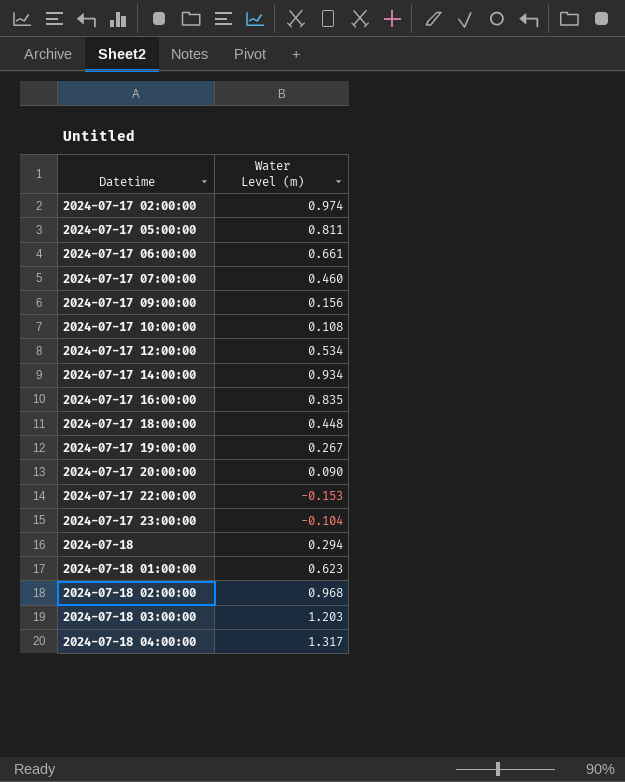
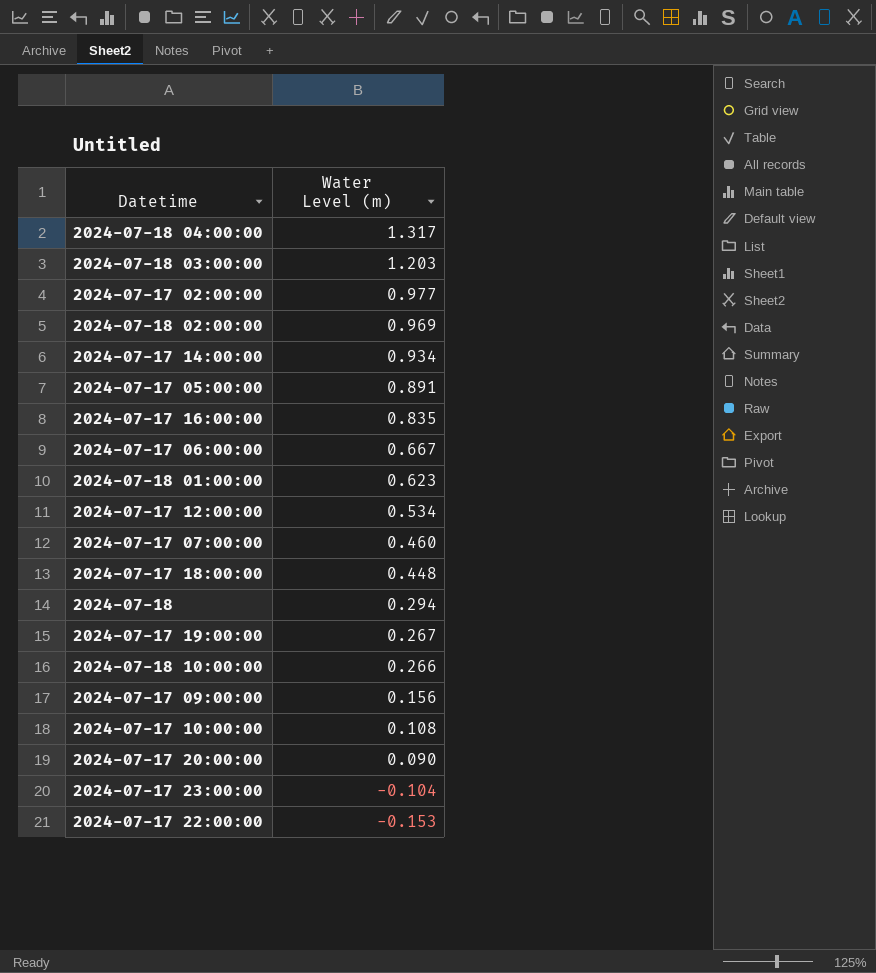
row order: Datetime ascending -> Water Level (m) descending
2024-07-17 02:00:00 | Water Level (m): 0.974 -> 0.977
2024-07-18 02:00:00 | Water Level (m): 0.968 -> 0.969
2024-07-17 05:00:00 | Water Level (m): 0.811 -> 0.891
2024-07-17 06:00:00 | Water Level (m): 0.661 -> 0.667
row 2024-07-18 10:00:00: none -> 0.266

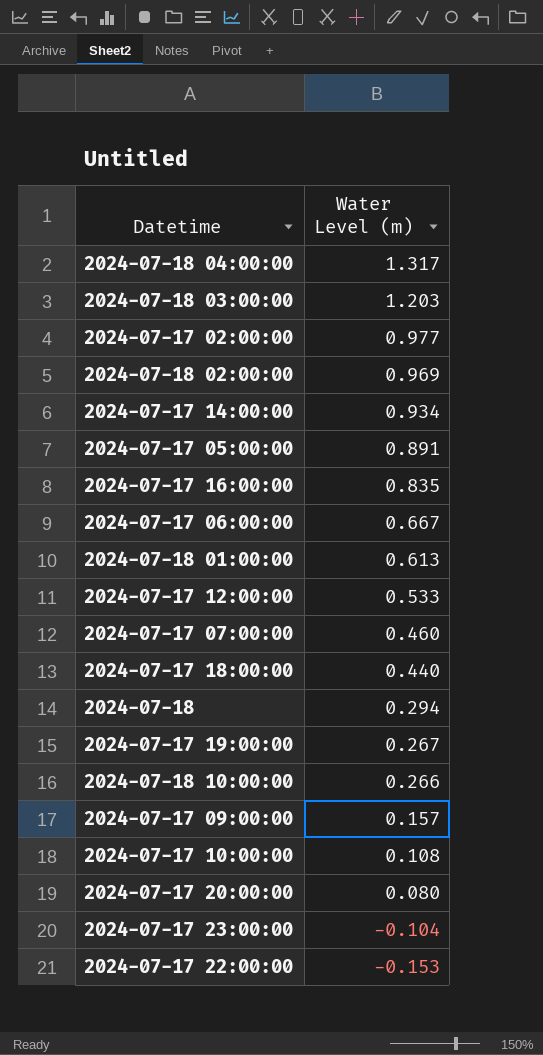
2024-07-18 01:00:00 | Water Level (m): 0.623 -> 0.613
2024-07-17 12:00:00 | Water Level (m): 0.534 -> 0.533
2024-07-17 18:00:00 | Water Level (m): 0.448 -> 0.440
2024-07-17 09:00:00 | Water Level (m): 0.156 -> 0.157
2024-07-17 20:00:00 | Water Level (m): 0.090 -> 0.080

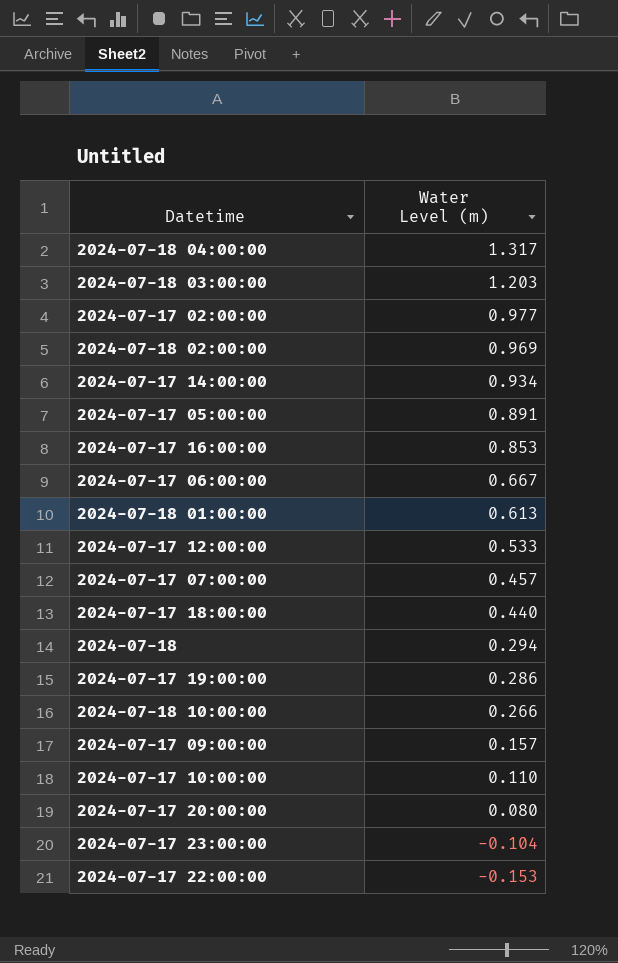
2024-07-17 16:00:00 | Water Level (m): 0.835 -> 0.853
2024-07-17 07:00:00 | Water Level (m): 0.460 -> 0.457
2024-07-17 19:00:00 | Water Level (m): 0.267 -> 0.286
2024-07-17 10:00:00 | Water Level (m): 0.108 -> 0.110

